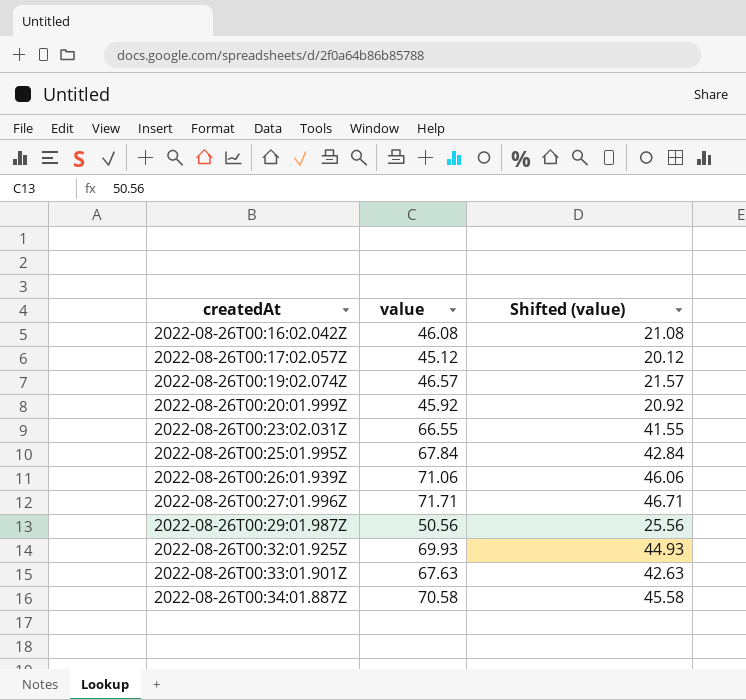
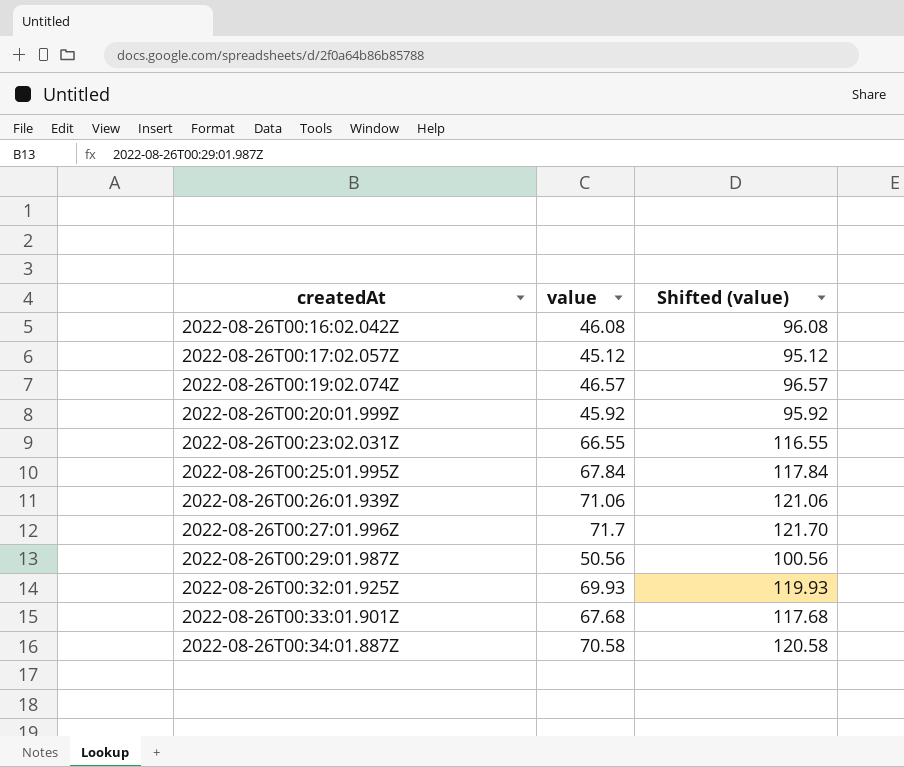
column Shifted (value) | formula: [value] - 25 -> [value] + 50
2022-08-26T00:27:01.996Z | value: 71.71 -> 71.7
2022-08-26T00:33:01.901Z | value: 67.63 -> 67.68

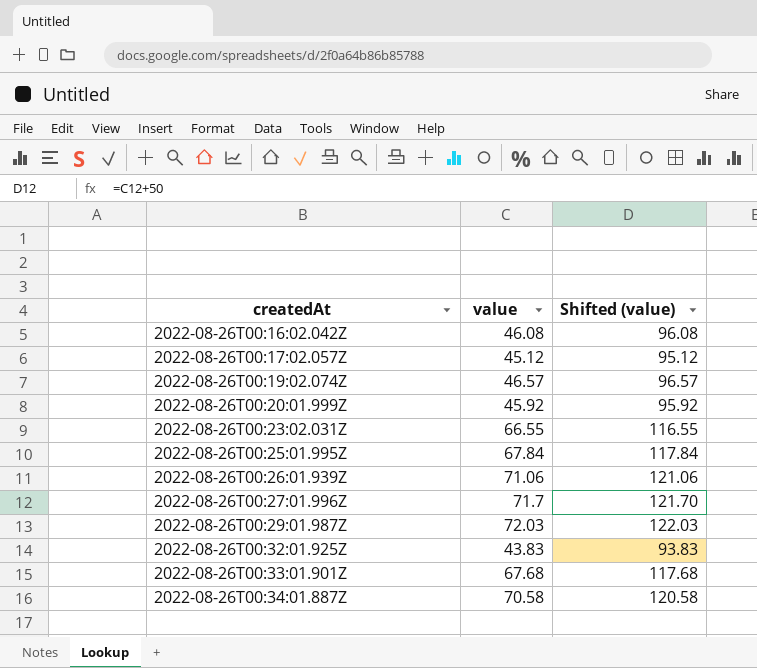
2022-08-26T00:29:01.987Z | value: 50.56 -> 72.03
2022-08-26T00:29:01.987Z | Shifted (value): 100.56 -> 122.03
2022-08-26T00:32:01.925Z | value: 69.93 -> 43.83
2022-08-26T00:32:01.925Z | Shifted (value): 119.93 -> 93.83

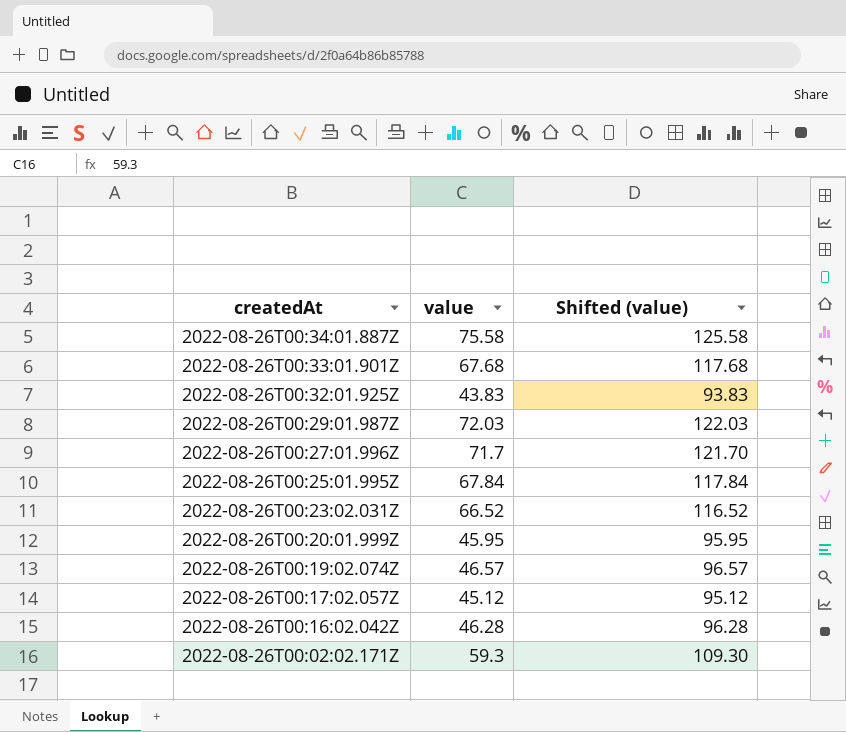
row order: createdAt ascending -> createdAt descending
row 2022-08-26T00:26:01.939Z: 71.06 | 121.06 -> none
2022-08-26T00:34:01.887Z | value: 70.58 -> 75.58
2022-08-26T00:34:01.887Z | Shifted (value): 120.58 -> 125.58
2022-08-26T00:23:02.031Z | value: 66.55 -> 66.52
2022-08-26T00:23:02.031Z | Shifted (value): 116.55 -> 116.52
2022-08-26T00:20:01.999Z | value: 45.92 -> 45.95
2022-08-26T00:20:01.999Z | Shifted (value): 95.92 -> 95.95
2022-08-26T00:16:02.042Z | value: 46.08 -> 46.28
2022-08-26T00:16:02.042Z | Shifted (value): 96.08 -> 96.28
row 2022-08-26T00:02:02.171Z: none -> 59.3 | 109.30

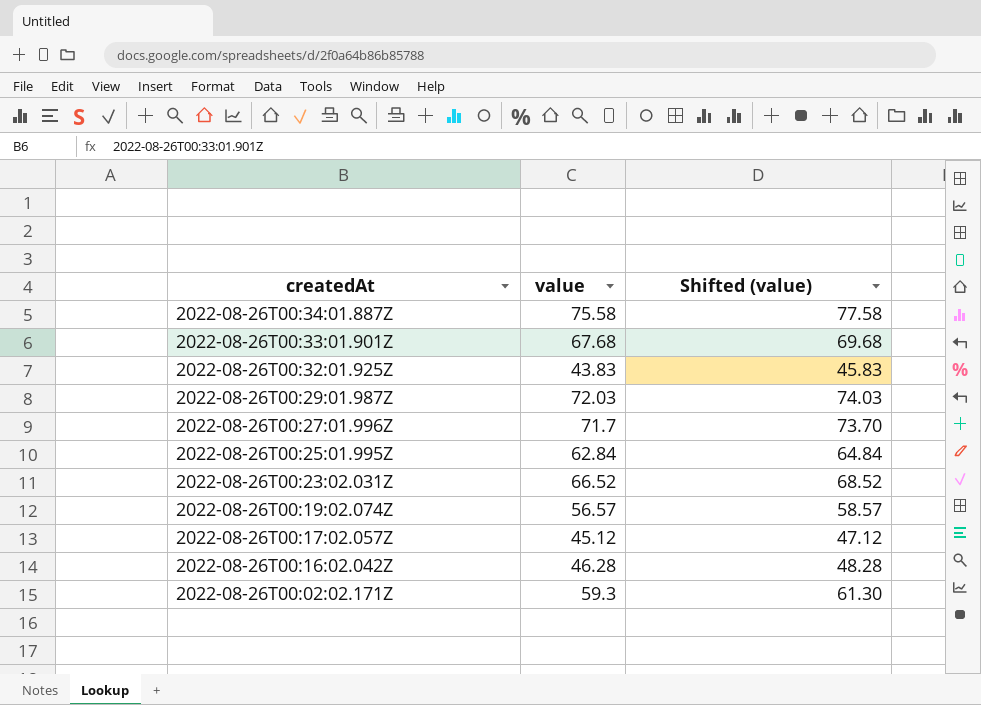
column Shifted (value) | formula: [value] + 50 -> [value] + 2
row 2022-08-26T00:20:01.999Z: 45.95 | 95.95 -> none
2022-08-26T00:25:01.995Z | value: 67.84 -> 62.84
2022-08-26T00:19:02.074Z | value: 46.57 -> 56.57

